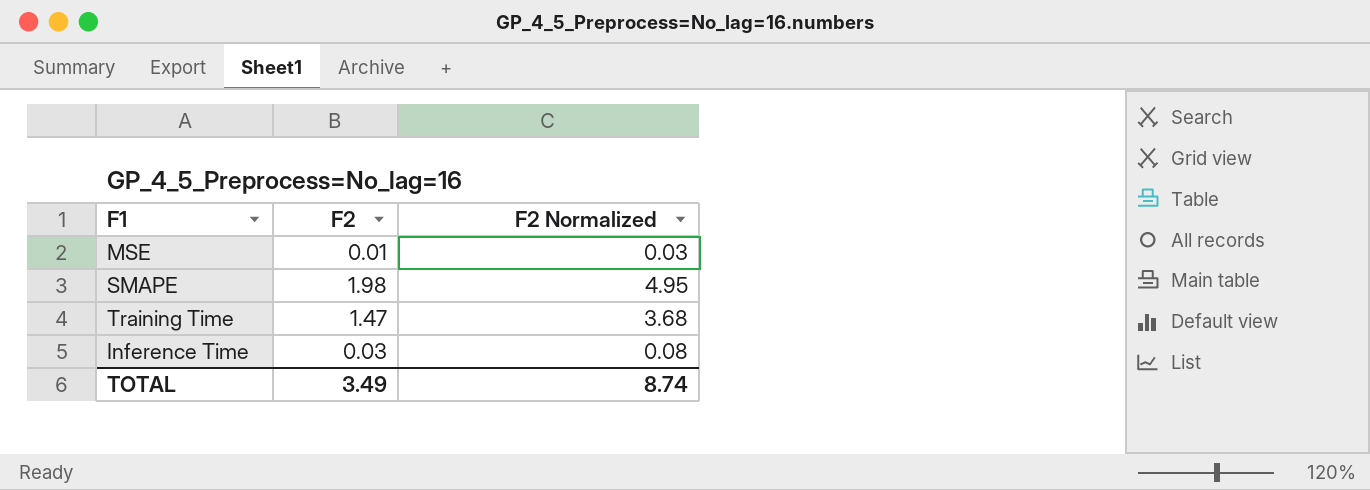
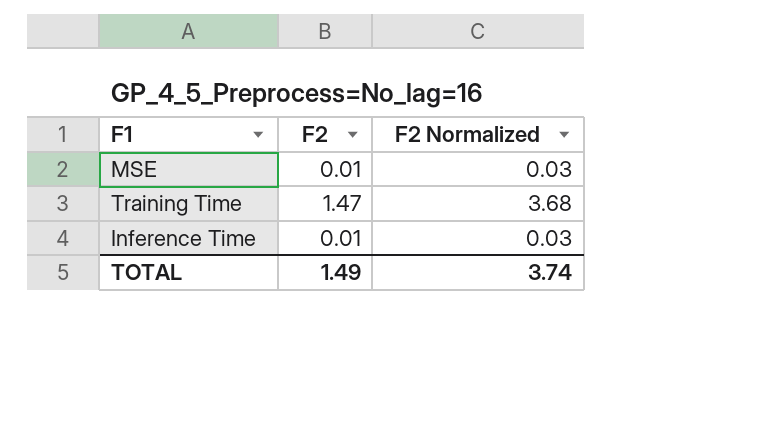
row SMAPE: 1.98 | 4.95 -> none
Inference Time | F2: 0.03 -> 0.01
Inference Time | F2 Normalized: 0.08 -> 0.03
TOTAL | F2: 3.49 -> 1.49
TOTAL | F2 Normalized: 8.74 -> 3.74

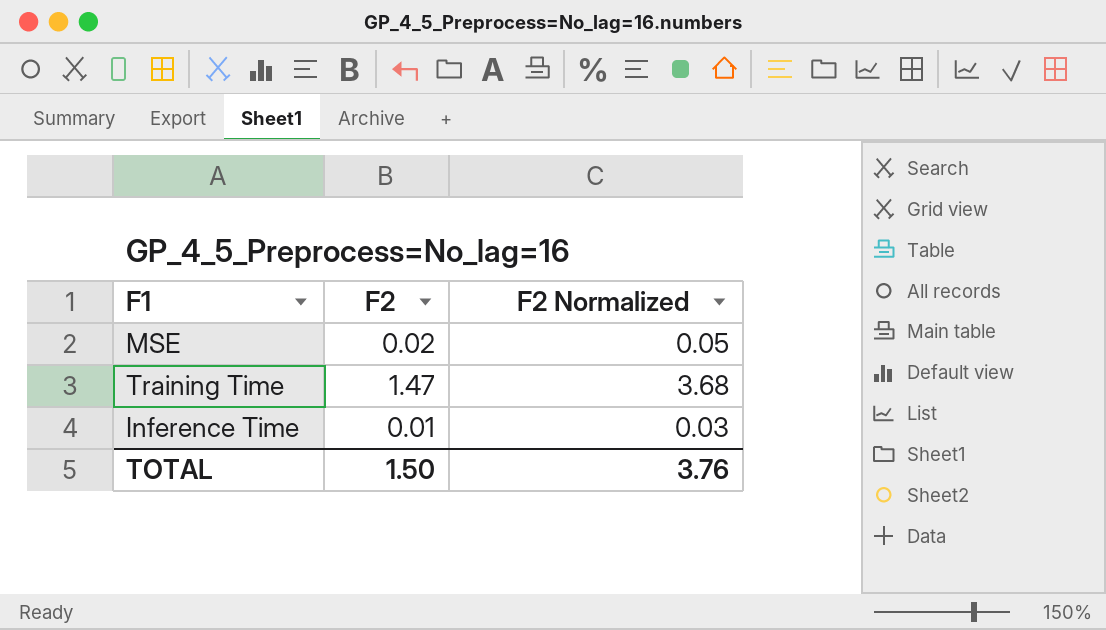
MSE | F2: 0.01 -> 0.02
MSE | F2 Normalized: 0.03 -> 0.05
TOTAL | F2: 1.49 -> 1.50
TOTAL | F2 Normalized: 3.74 -> 3.76

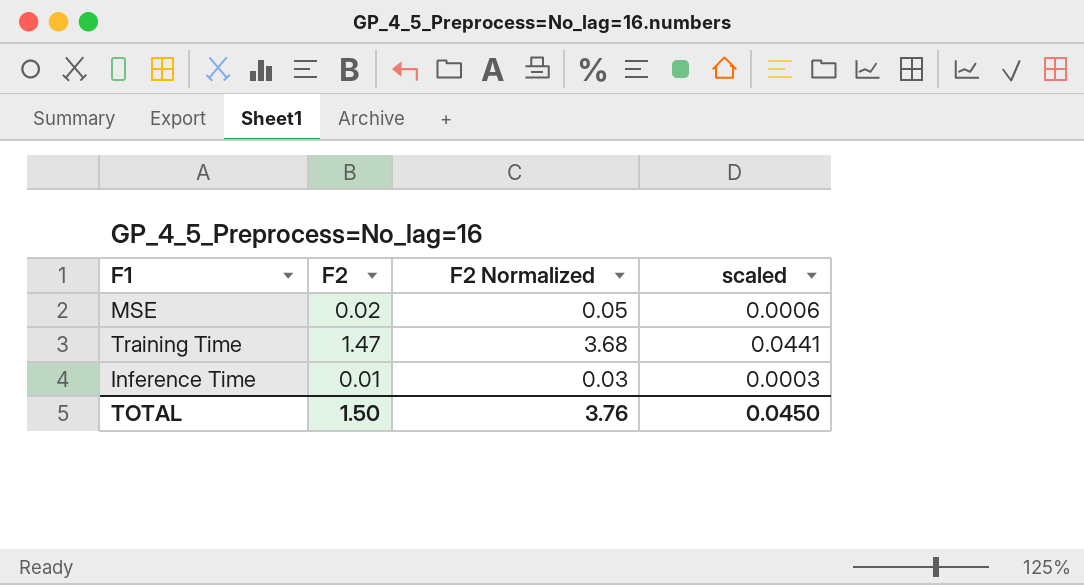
column scaled | formula: none -> [F2] * 0.03

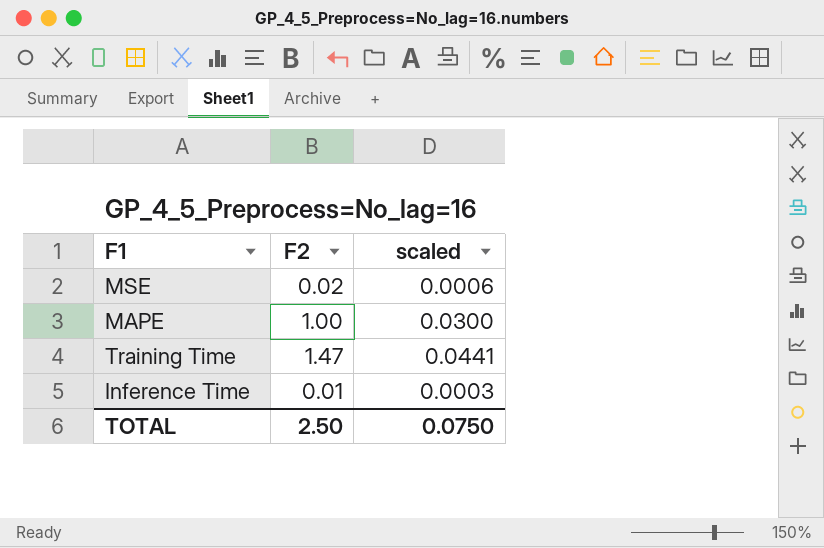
column F2 Normalized | formula: [F2] * 2.5 -> none
row MAPE: none -> 1.00 | 0.0300
TOTAL | F2: 1.50 -> 2.50
TOTAL | scaled: 0.0450 -> 0.0750

